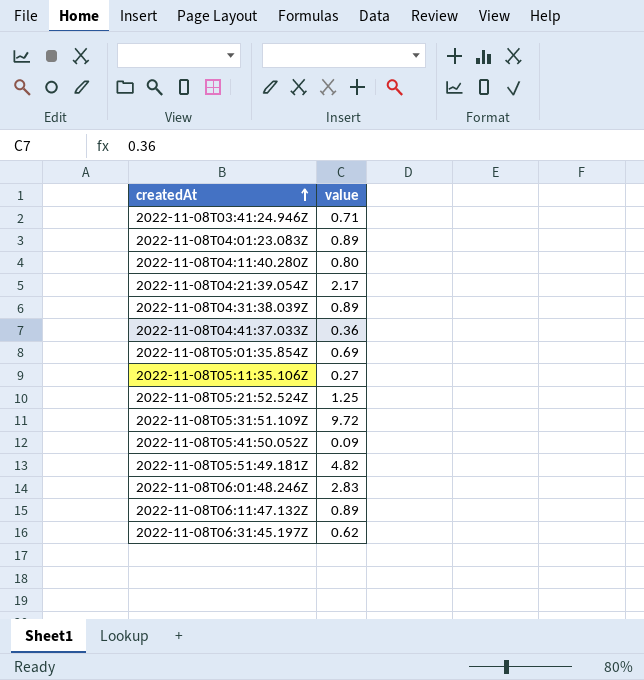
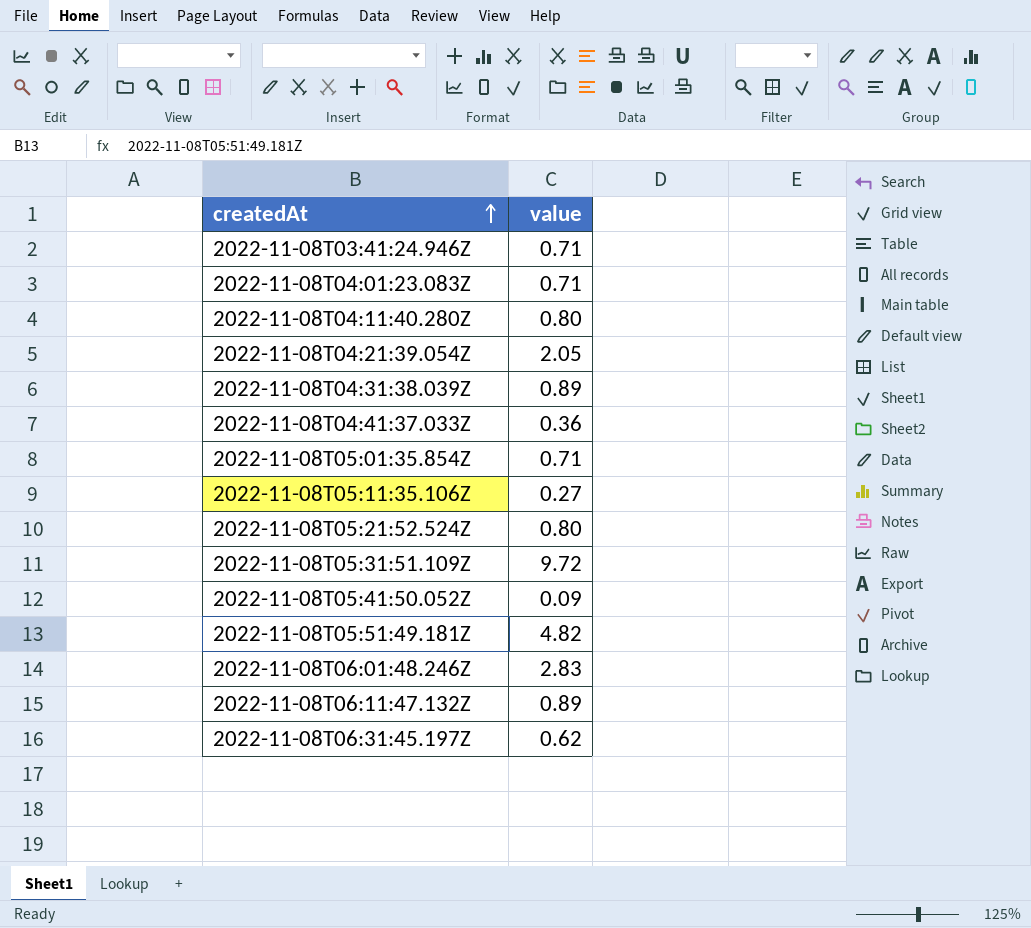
2022-11-08T04:01:23.083Z | value: 0.89 -> 0.71
2022-11-08T04:21:39.054Z | value: 2.17 -> 2.05
2022-11-08T05:01:35.854Z | value: 0.69 -> 0.71
2022-11-08T05:21:52.524Z | value: 1.25 -> 0.80

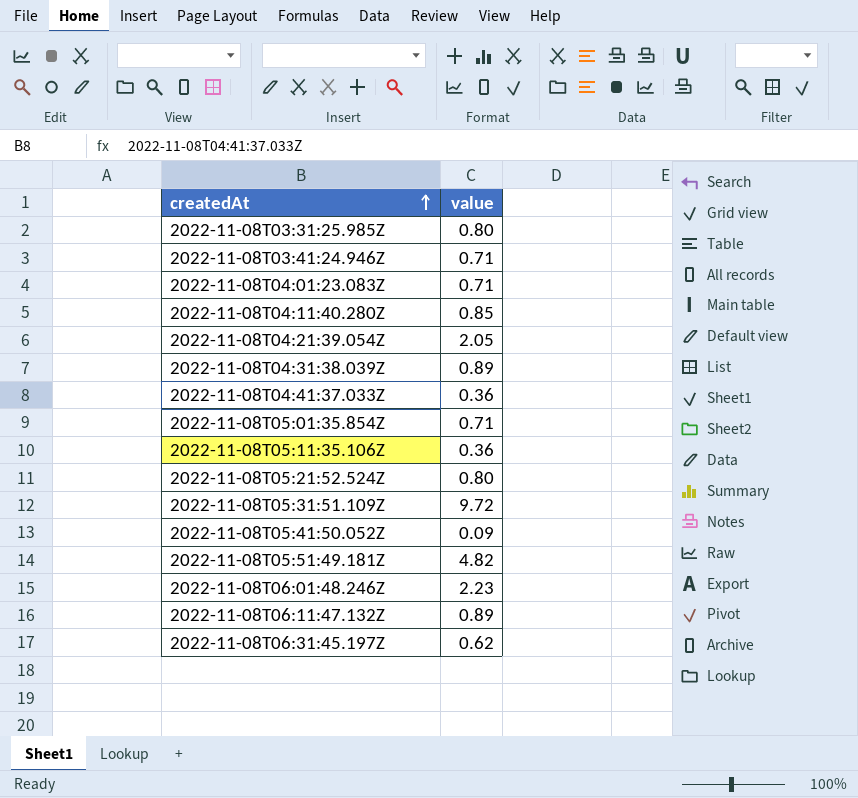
row 2022-11-08T03:31:25.985Z: none -> 0.80
2022-11-08T04:11:40.280Z | value: 0.80 -> 0.85
2022-11-08T05:11:35.106Z | value: 0.27 -> 0.36
2022-11-08T06:01:48.246Z | value: 2.83 -> 2.23

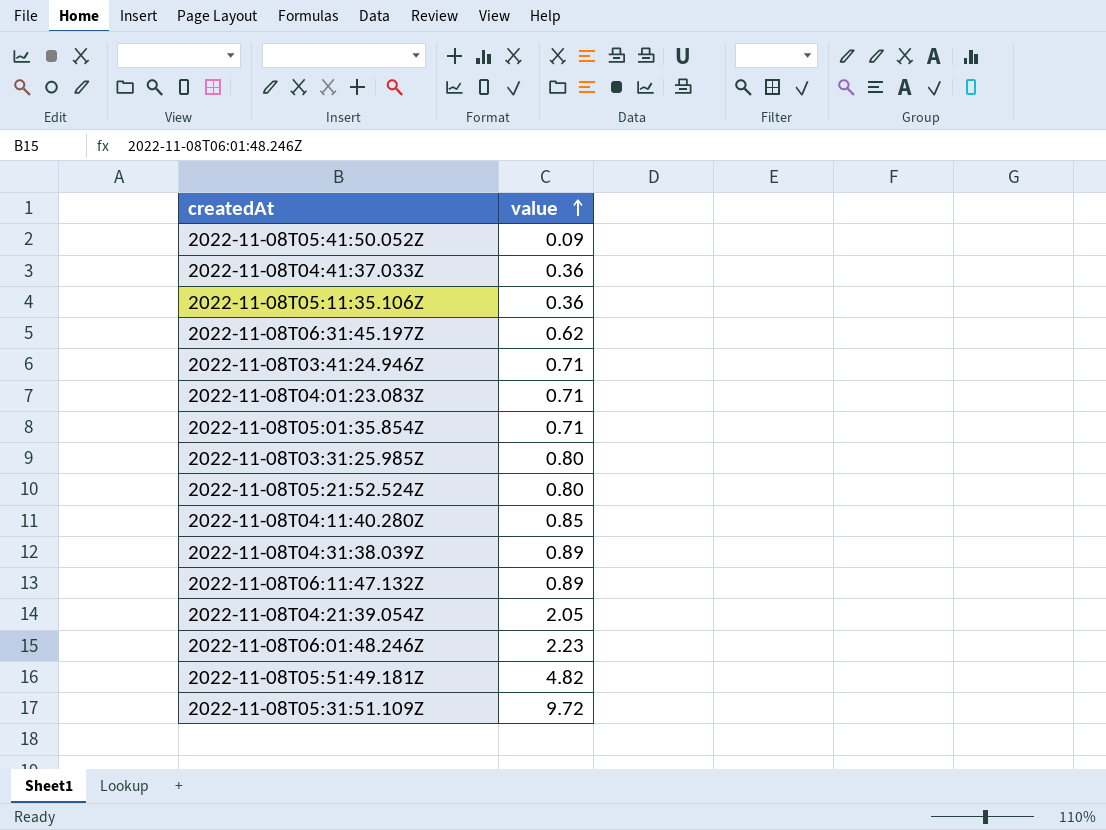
row order: createdAt ascending -> value ascending

